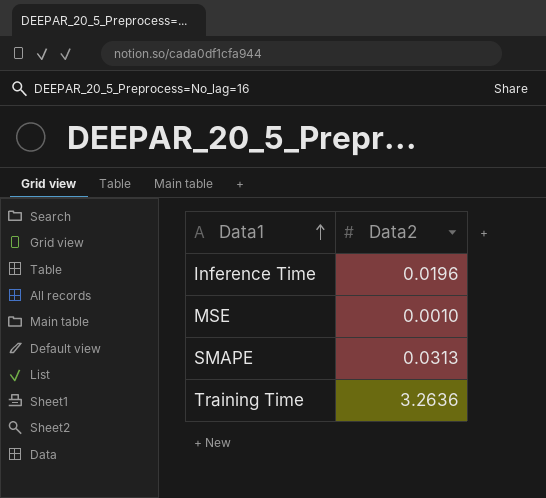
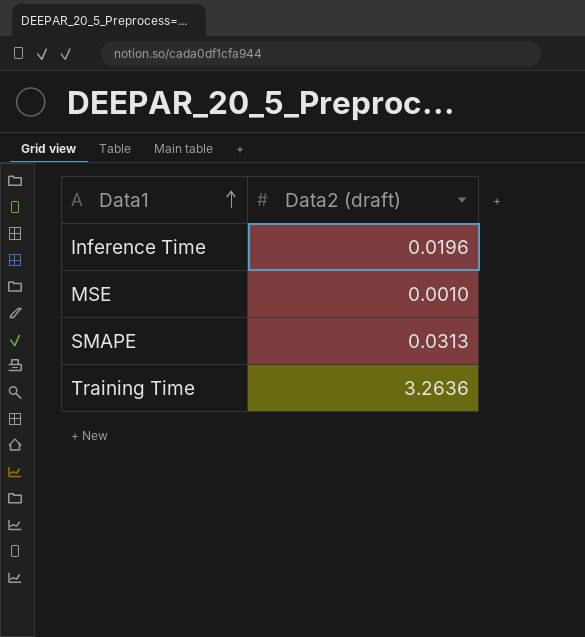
column name: Data2 -> Data2 (draft)

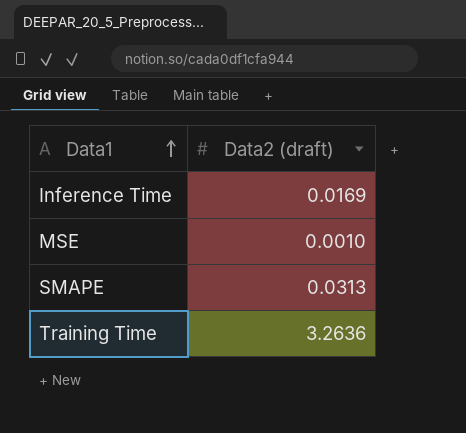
Inference Time | Data2 (draft): 0.0196 -> 0.0169

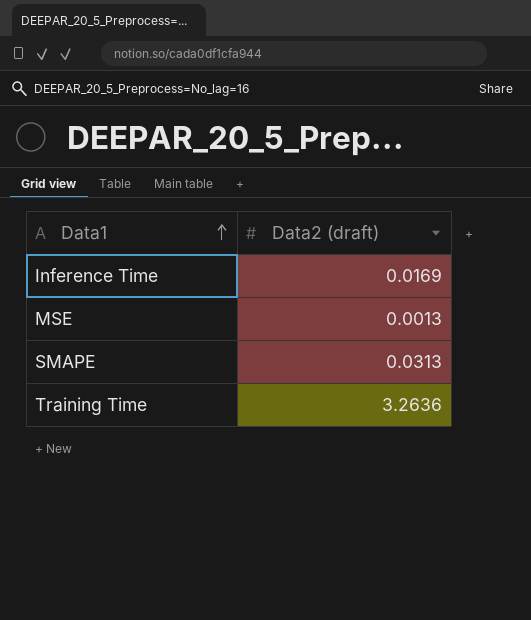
MSE | Data2 (draft): 0.0010 -> 0.0013

